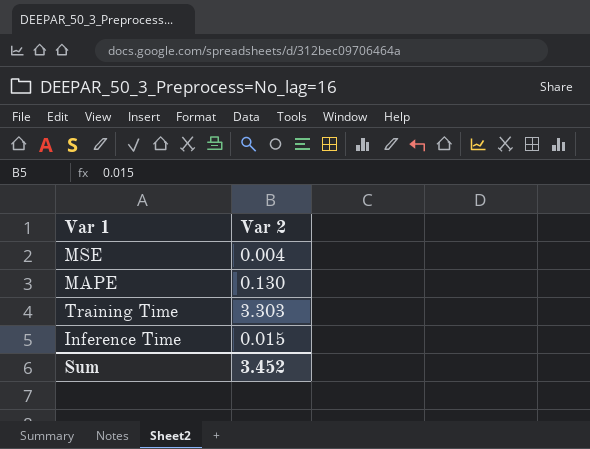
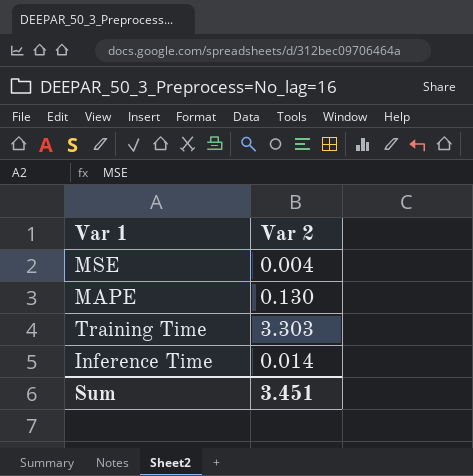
Inference Time | Var 2: 0.015 -> 0.014
Sum | Var 2: 3.452 -> 3.451

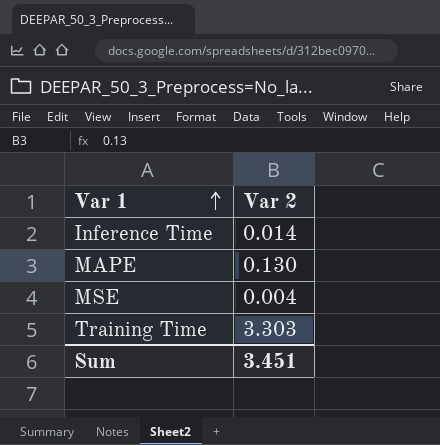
row order: none -> Var 1 ascending

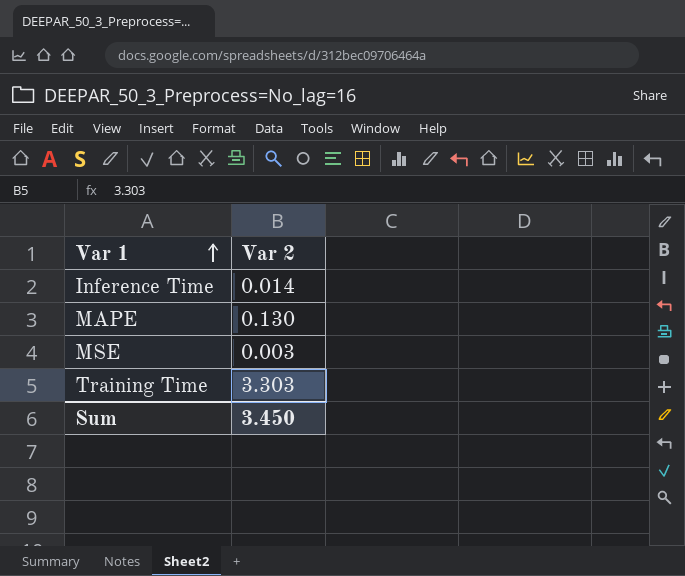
MSE | Var 2: 0.004 -> 0.003
Sum | Var 2: 3.451 -> 3.450

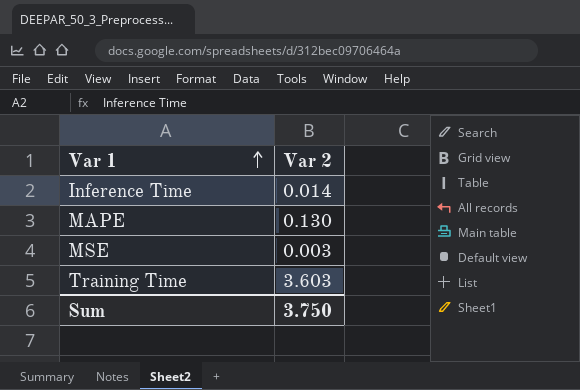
Training Time | Var 2: 3.303 -> 3.603
Sum | Var 2: 3.450 -> 3.750

